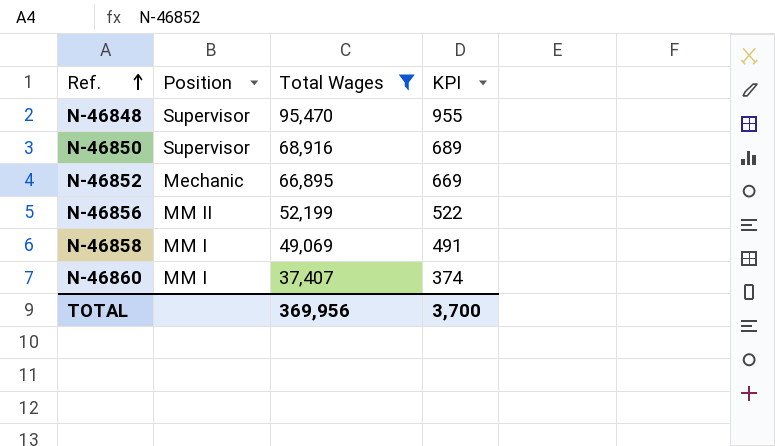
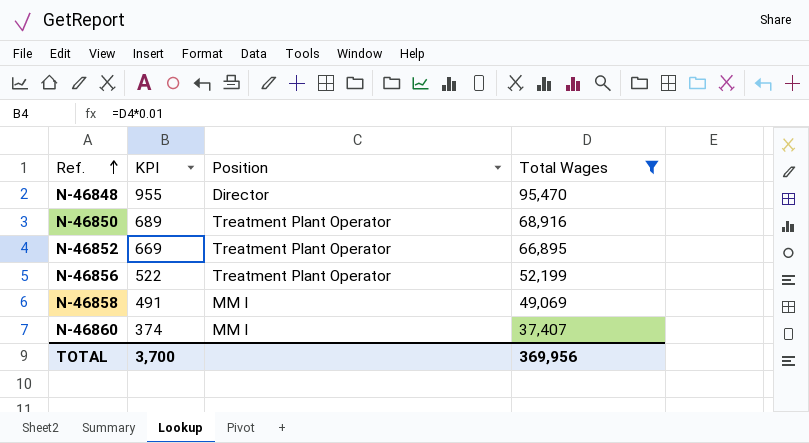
column KPI | position: 4 -> 2
N-46848 | Position: Supervisor -> Director
N-46850 | Position: Supervisor -> Treatment Plant Operator
N-46852 | Position: Mechanic -> Treatment Plant Operator
N-46856 | Position: MM II -> Treatment Plant Operator

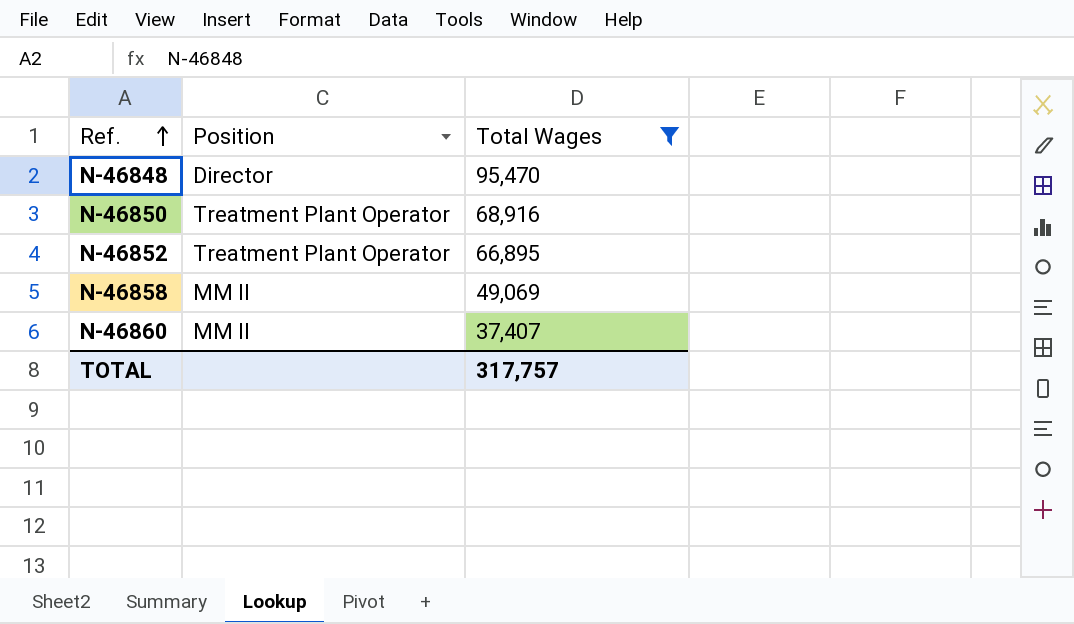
column KPI | formula: [Total Wages] * 0.01 -> none
row N-46856: 522 | Treatment Plant Operator | 52,199 -> none
N-46858 | Position: MM I -> MM II
N-46860 | Position: MM I -> MM II
TOTAL | Total Wages: 369,956 -> 317,757

